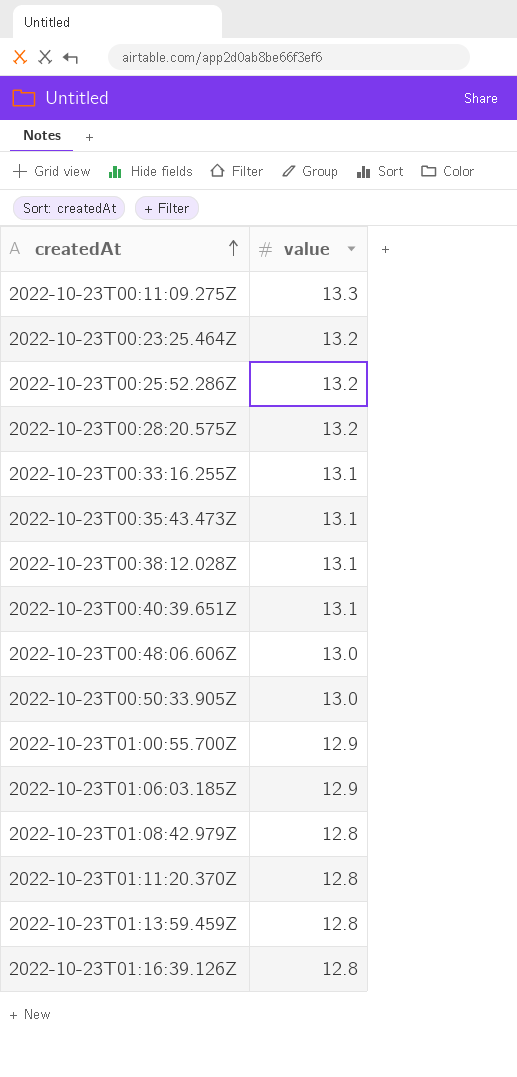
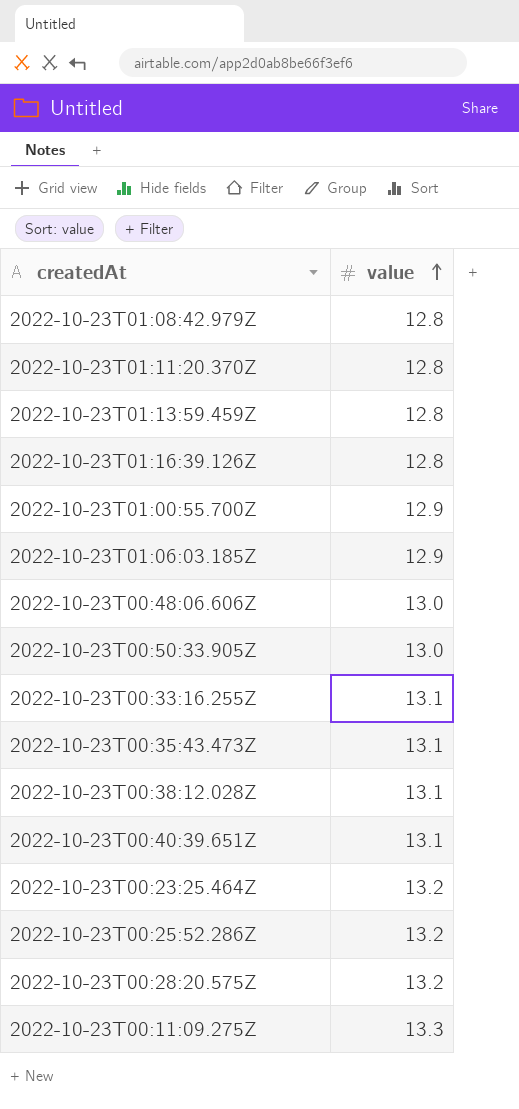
row order: createdAt ascending -> value ascending

